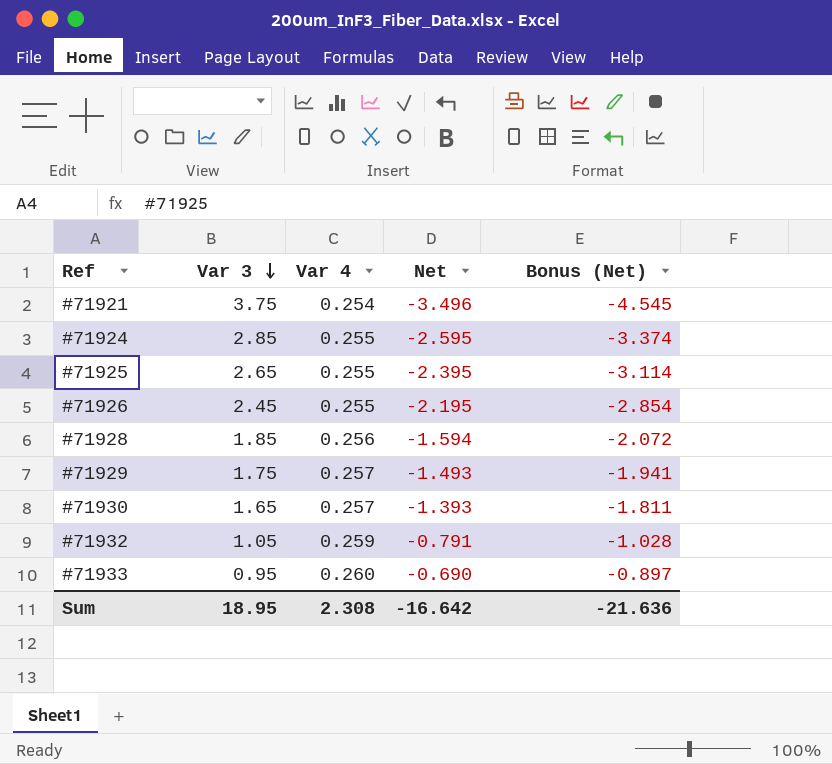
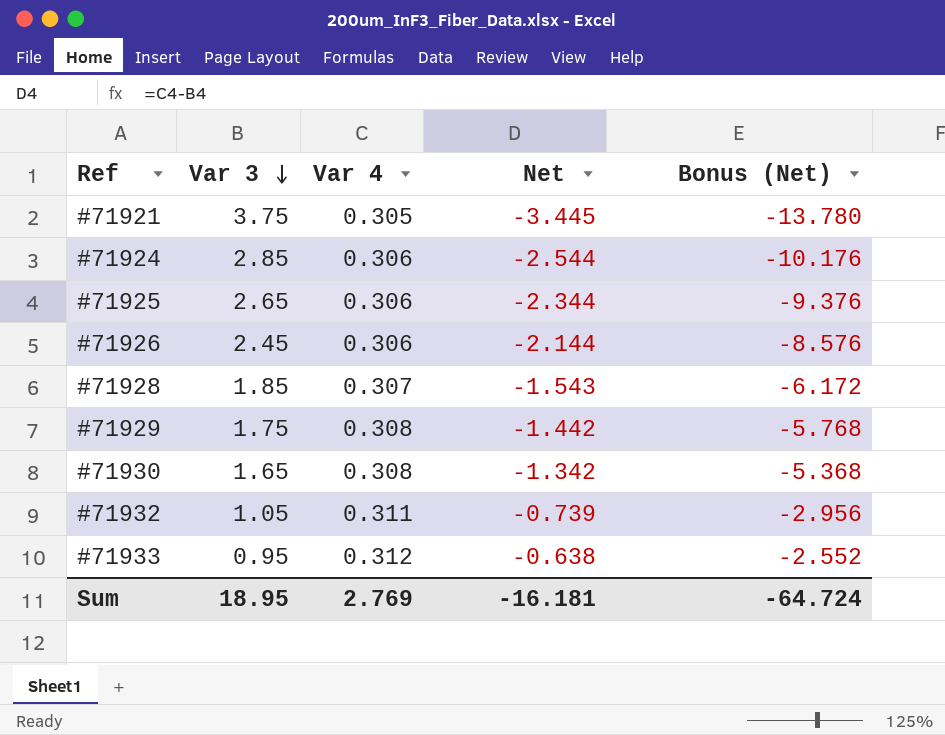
column Bonus (Net) | formula: [Net] * 1.3 -> [Net] * 4
#71921 | Var 4: 0.254 -> 0.305
#71921 | Net: -3.496 -> -3.445
#71924 | Var 4: 0.255 -> 0.306
#71924 | Net: -2.595 -> -2.544
#71925 | Var 4: 0.255 -> 0.306
#71925 | Net: -2.395 -> -2.344
#71926 | Var 4: 0.255 -> 0.306
#71926 | Net: -2.195 -> -2.144
#71928 | Var 4: 0.256 -> 0.307
#71928 | Net: -1.594 -> -1.543
#71929 | Var 4: 0.257 -> 0.308
#71929 | Net: -1.493 -> -1.442
#71930 | Var 4: 0.257 -> 0.308
#71930 | Net: -1.393 -> -1.342
#71932 | Var 4: 0.259 -> 0.311
#71932 | Net: -0.791 -> -0.739
#71933 | Var 4: 0.260 -> 0.312
#71933 | Net: -0.690 -> -0.638
Sum | Var 4: 2.308 -> 2.769
Sum | Net: -16.642 -> -16.181
Sum | Bonus (Net): -21.636 -> -64.724

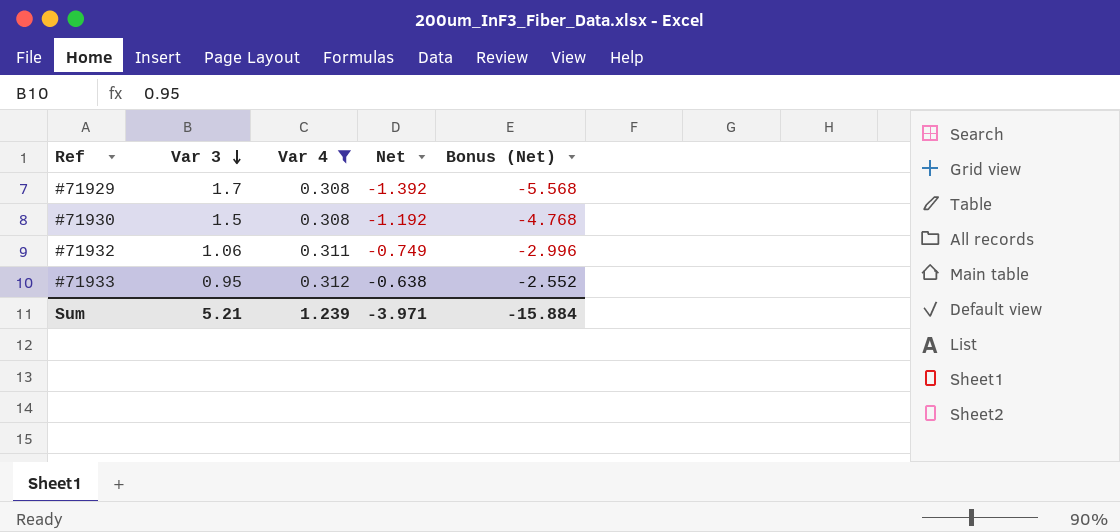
filter: none -> Var 4 >= 0.308
#71929 | Var 3: 1.75 -> 1.7
#71929 | Net: -1.442 -> -1.392
#71929 | Bonus (Net): -5.768 -> -5.568
#71930 | Var 3: 1.65 -> 1.5
#71930 | Net: -1.342 -> -1.192
#71930 | Bonus (Net): -5.368 -> -4.768
#71932 | Var 3: 1.05 -> 1.06
#71932 | Net: -0.739 -> -0.749
#71932 | Bonus (Net): -2.956 -> -2.996
Sum | Var 3: 18.95 -> 5.21
Sum | Var 4: 2.769 -> 1.239
Sum | Net: -16.181 -> -3.971
Sum | Bonus (Net): -64.724 -> -15.884

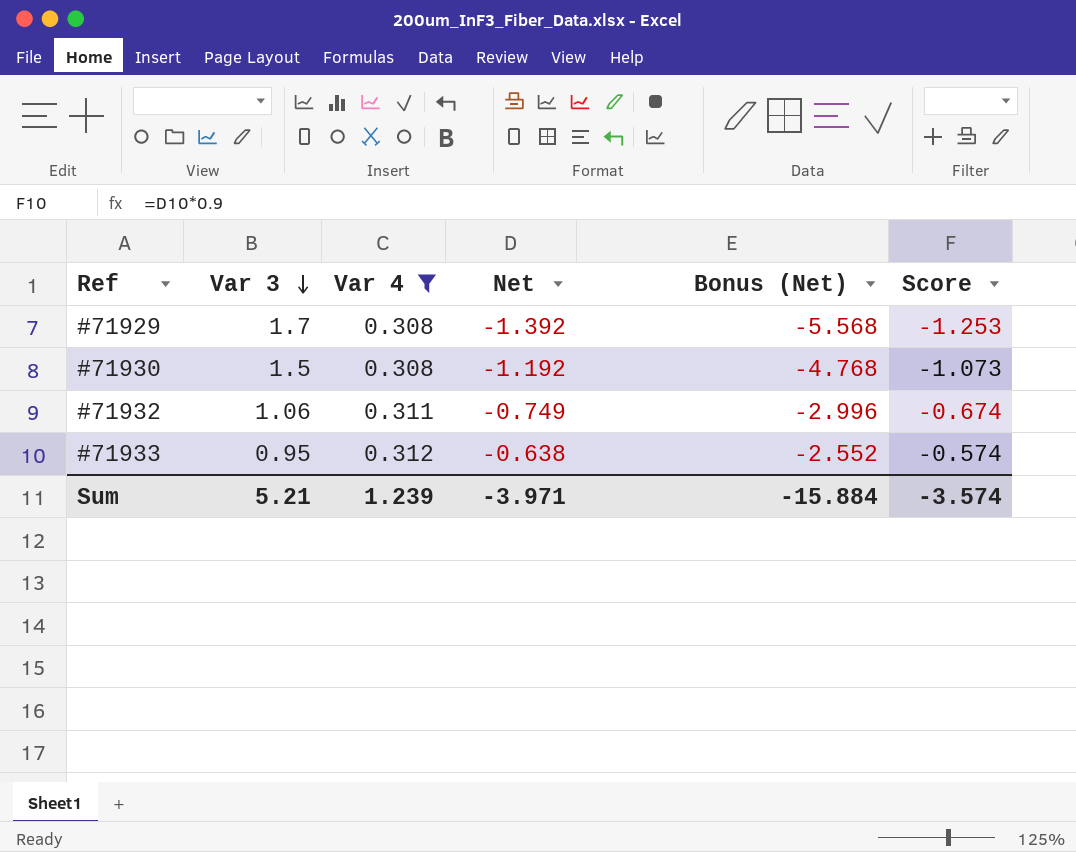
column Score | formula: none -> [Net] * 0.9

